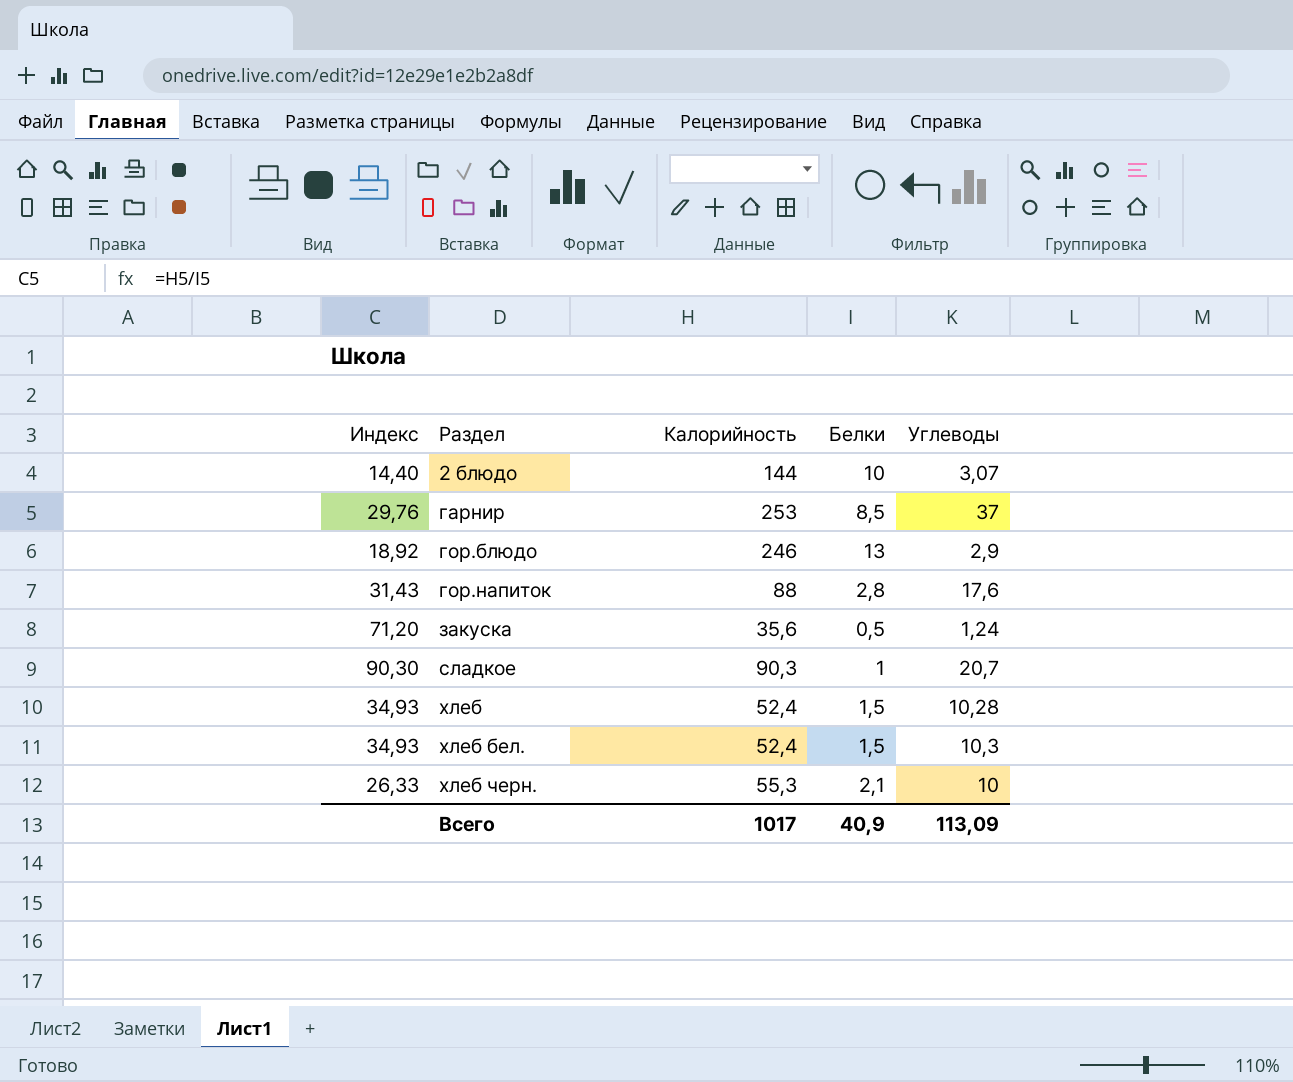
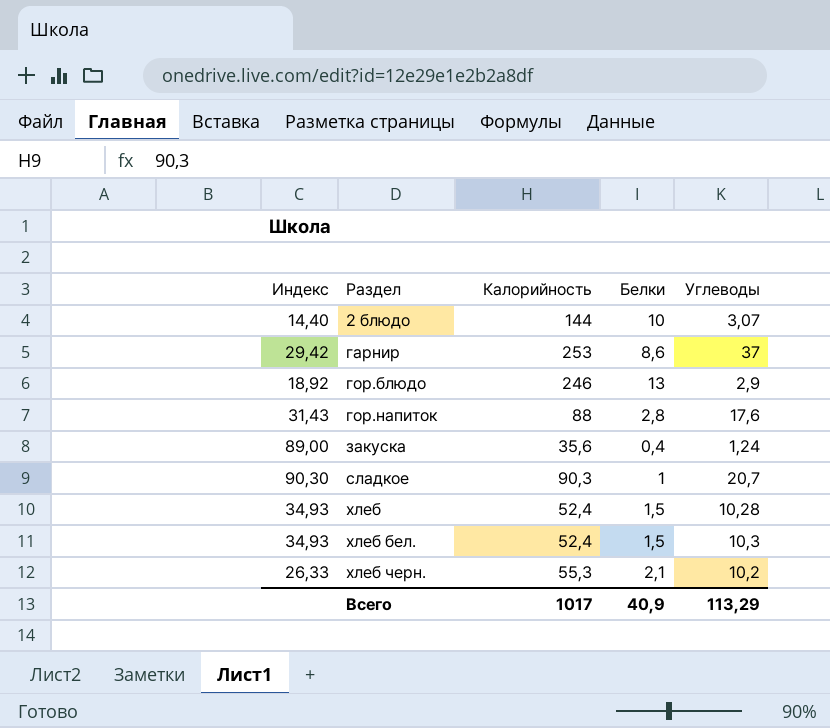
гарнир | Индекс: 29,76 -> 29,42
гарнир | Белки: 8,5 -> 8,6
закуска | Индекс: 71,20 -> 89,00
закуска | Белки: 0,5 -> 0,4
хлеб черн. | Углеводы: 10 -> 10,2
Всего | Углеводы: 113,09 -> 113,29

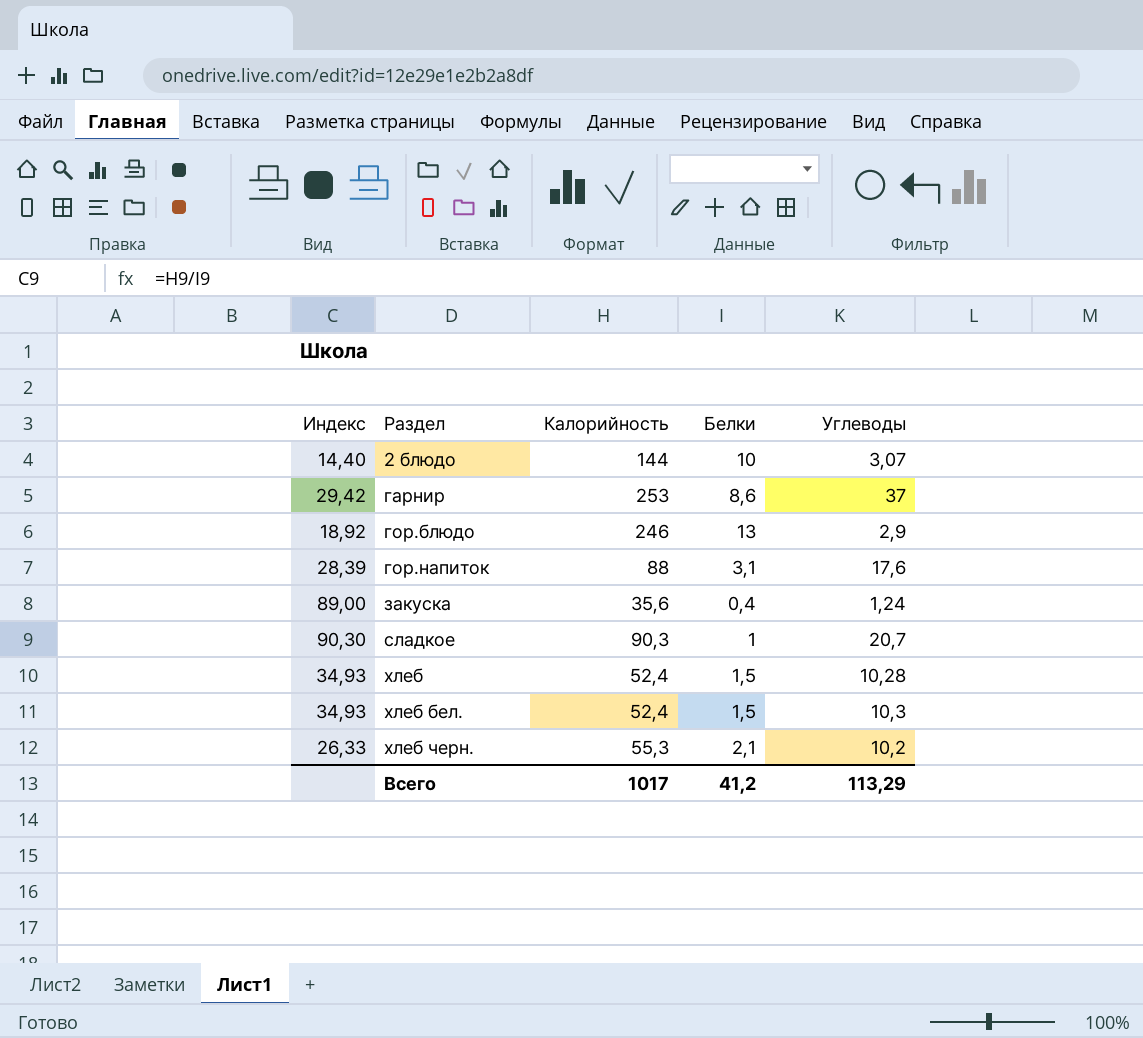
гор.напиток | Индекс: 31,43 -> 28,39
гор.напиток | Белки: 2,8 -> 3,1
Всего | Белки: 40,9 -> 41,2

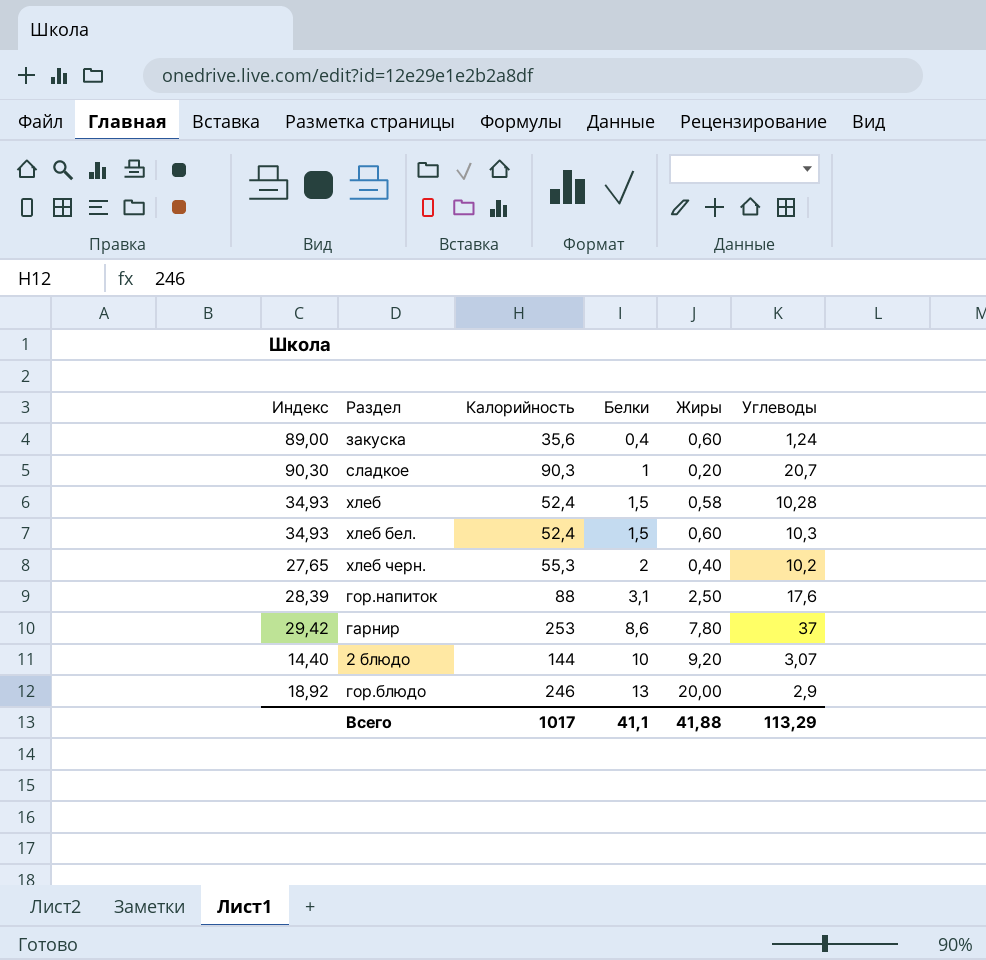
row order: Раздел ascending -> Белки ascending
column Жиры | position: none -> 5
хлеб черн. | Индекс: 26,33 -> 27,65
хлеб черн. | Белки: 2,1 -> 2
Всего | Белки: 41,2 -> 41,1

